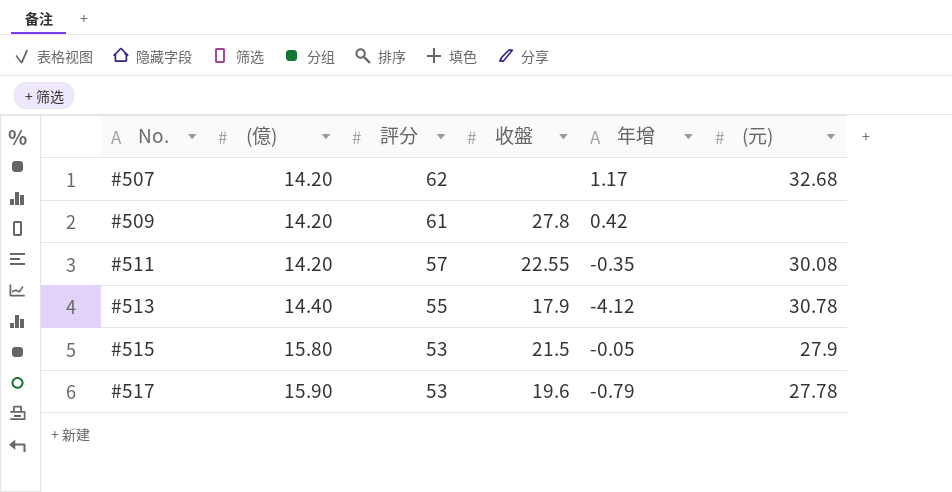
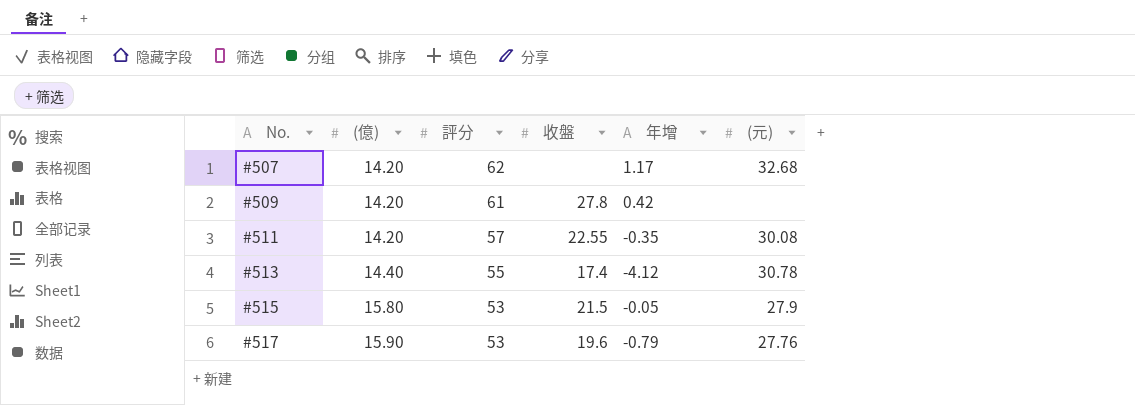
#513 | 收盤: 17.9 -> 17.4
#517 | (元): 27.78 -> 27.76

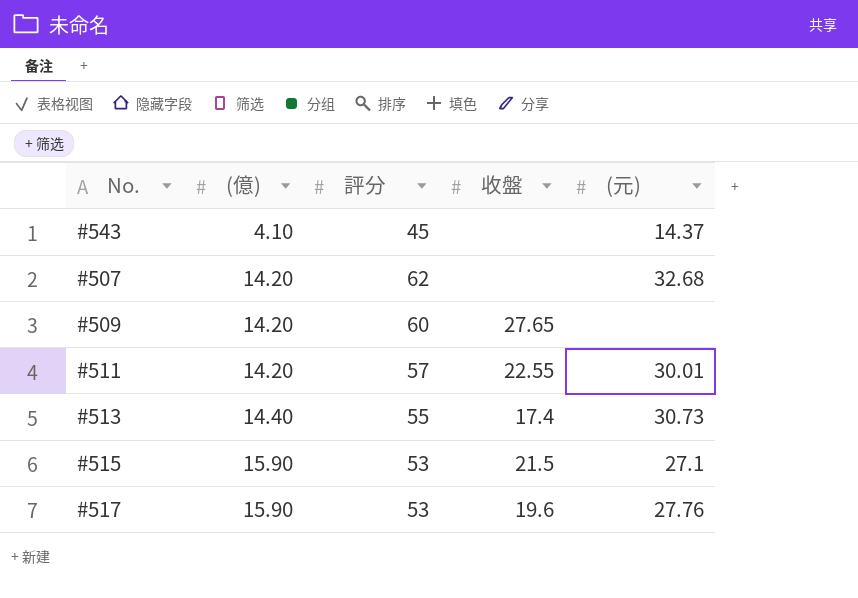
column 年增 | position: 5 -> none
row #543: none -> 4.10 | 45 | none | 14.37
#509 | 評分: 61 -> 60
#509 | 收盤: 27.8 -> 27.65
#511 | (元): 30.08 -> 30.01
#513 | (元): 30.78 -> 30.73
#515 | (億): 15.80 -> 15.90
#515 | (元): 27.9 -> 27.1

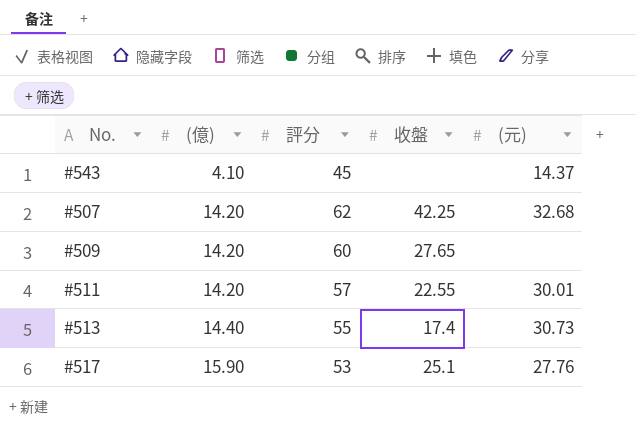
row #515: 15.90 | 53 | 21.5 | 27.1 -> none
#507 | 收盤: none -> 42.25
#517 | 收盤: 19.6 -> 25.1

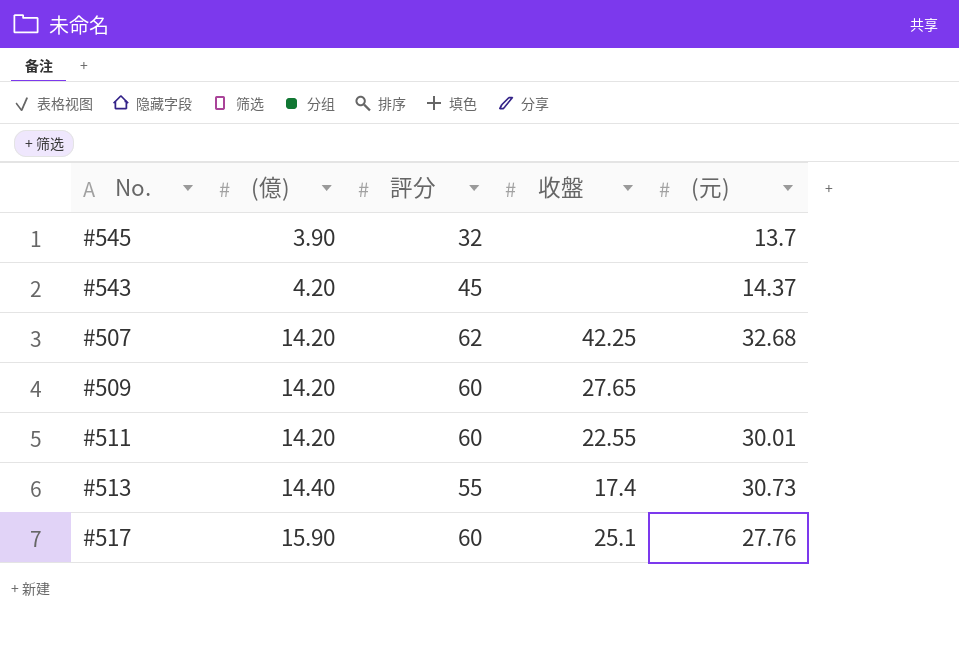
row #545: none -> 3.90 | 32 | none | 13.7
#543 | (億): 4.10 -> 4.20
#511 | 評分: 57 -> 60
#517 | 評分: 53 -> 60

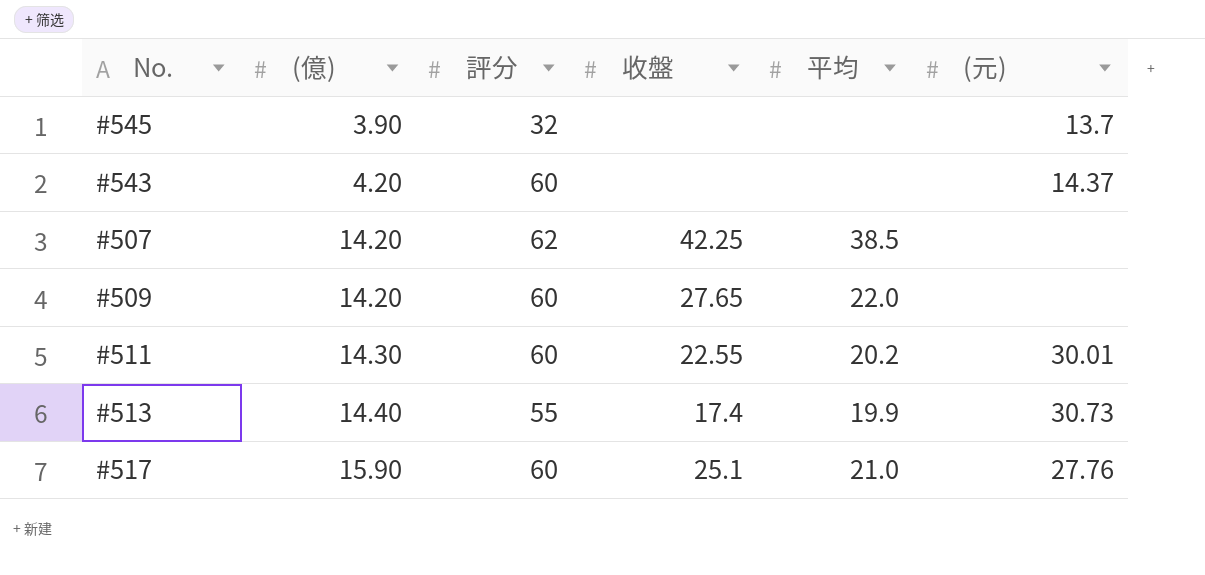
column 平均 | position: none -> 5
#543 | 評分: 45 -> 60
#507 | (元): 32.68 -> none
#511 | (億): 14.20 -> 14.30

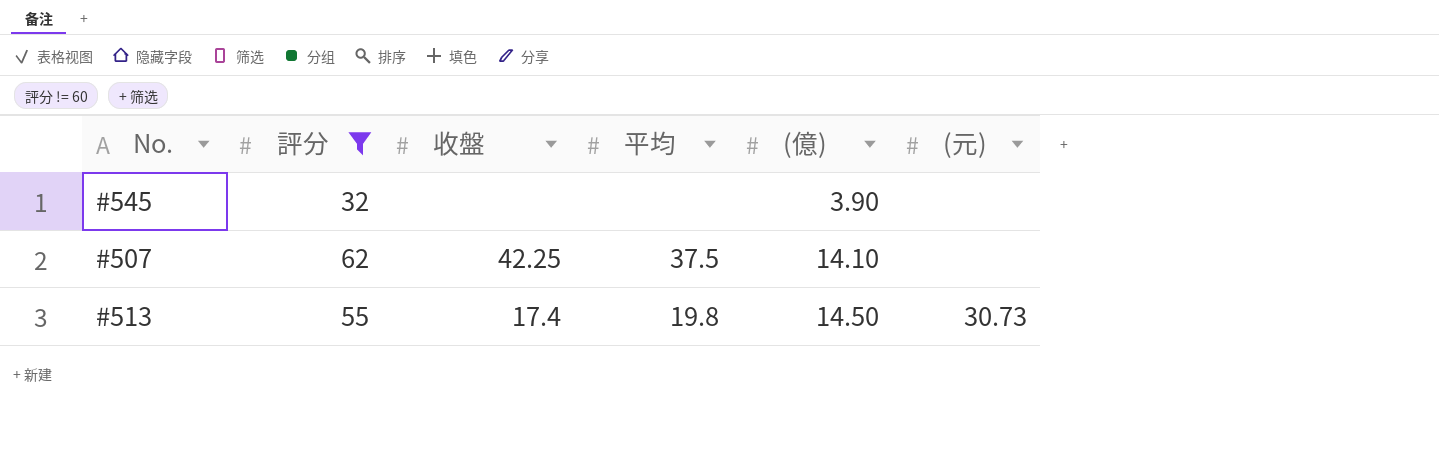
filter: none -> 評分 != 60
column (億) | position: 2 -> 5
#545 | (元): 13.7 -> none
#507 | 平均: 38.5 -> 37.5
#507 | (億): 14.20 -> 14.10
#513 | 平均: 19.9 -> 19.8
#513 | (億): 14.40 -> 14.50

